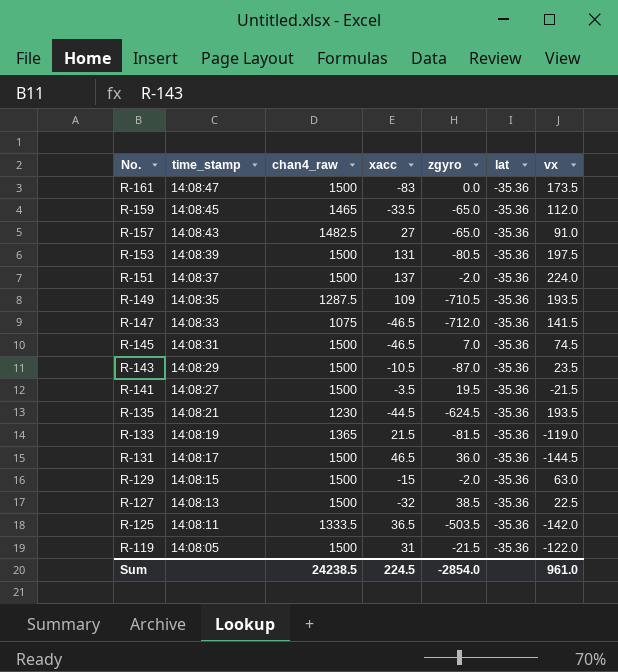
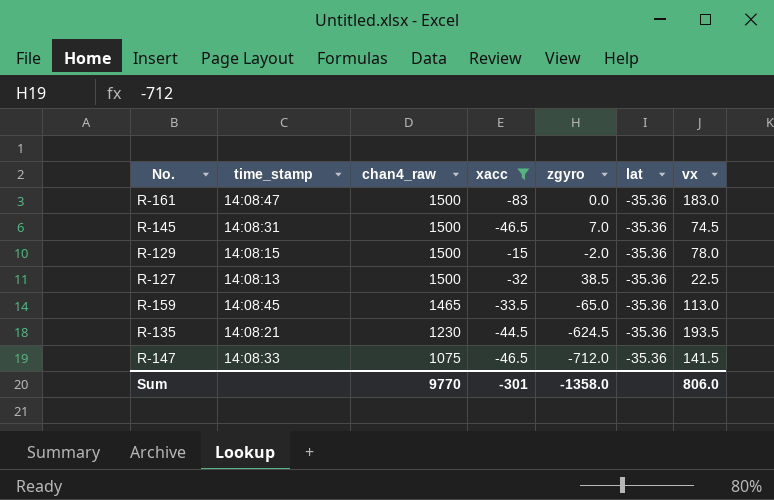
filter: none -> xacc <= -15
row order: No. descending -> chan4_raw descending
R-161 | vx: 173.5 -> 183.0
R-129 | vx: 63.0 -> 78.0
R-159 | vx: 112.0 -> 113.0
Sum | chan4_raw: 24238.5 -> 9770
Sum | xacc: 224.5 -> -301
Sum | zgyro: -2854.0 -> -1358.0
Sum | vx: 961.0 -> 806.0

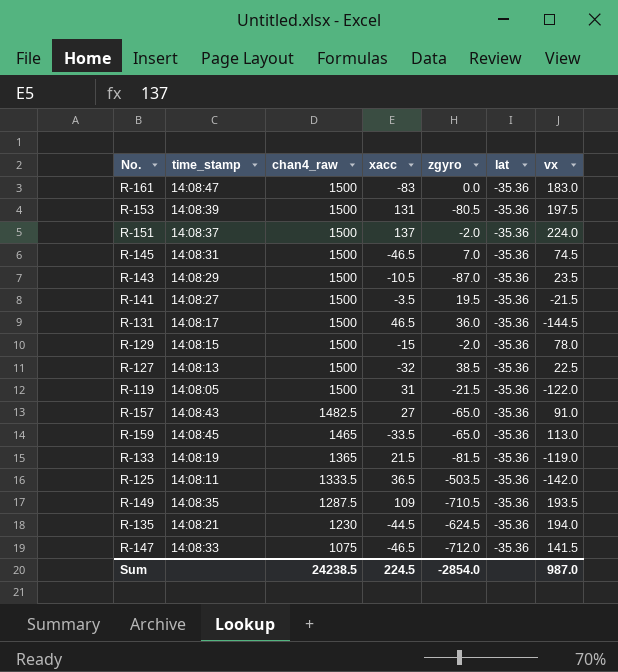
filter: xacc <= -15 -> none
R-135 | vx: 193.5 -> 194.0
Sum | chan4_raw: 9770 -> 24238.5
Sum | xacc: -301 -> 224.5
Sum | zgyro: -1358.0 -> -2854.0
Sum | vx: 806.0 -> 987.0

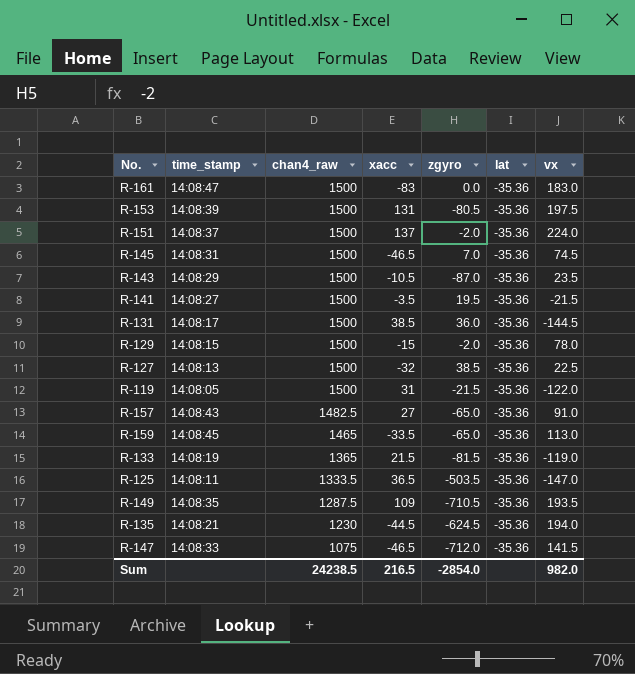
R-131 | xacc: 46.5 -> 38.5
R-125 | vx: -142.0 -> -147.0
Sum | xacc: 224.5 -> 216.5
Sum | vx: 987.0 -> 982.0

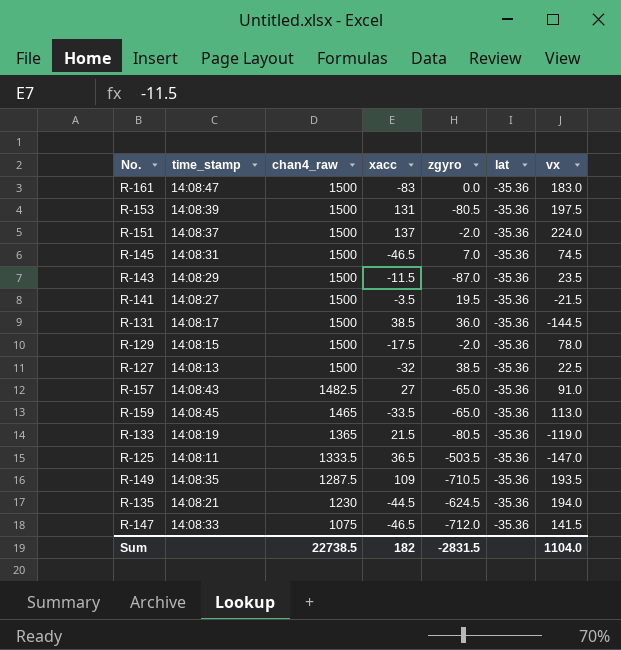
row R-119: 14:08:05 | 1500 | 31 | -21.5 | -35.36 | -122.0 -> none
R-143 | xacc: -10.5 -> -11.5
R-129 | xacc: -15 -> -17.5
R-133 | zgyro: -81.5 -> -80.5
Sum | chan4_raw: 24238.5 -> 22738.5
Sum | xacc: 216.5 -> 182
Sum | zgyro: -2854.0 -> -2831.5
Sum | vx: 982.0 -> 1104.0

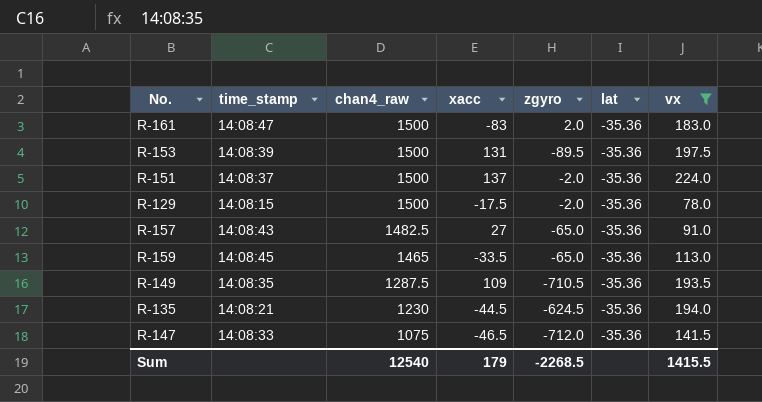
filter: none -> vx >= 78.0
R-161 | zgyro: 0.0 -> 2.0
R-153 | zgyro: -80.5 -> -89.5
Sum | chan4_raw: 22738.5 -> 12540
Sum | xacc: 182 -> 179
Sum | zgyro: -2831.5 -> -2268.5
Sum | vx: 1104.0 -> 1415.5

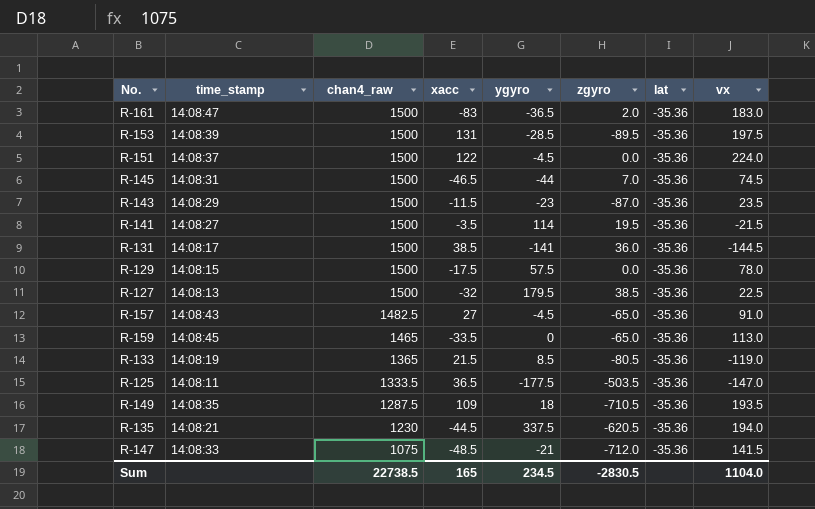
filter: vx >= 78.0 -> none
column ygyro | position: none -> 5
R-151 | xacc: 137 -> 122
R-151 | zgyro: -2.0 -> 0.0
R-129 | zgyro: -2.0 -> 0.0
R-135 | zgyro: -624.5 -> -620.5
R-147 | xacc: -46.5 -> -48.5
Sum | chan4_raw: 12540 -> 22738.5
Sum | xacc: 179 -> 165
Sum | zgyro: -2268.5 -> -2830.5
Sum | vx: 1415.5 -> 1104.0

